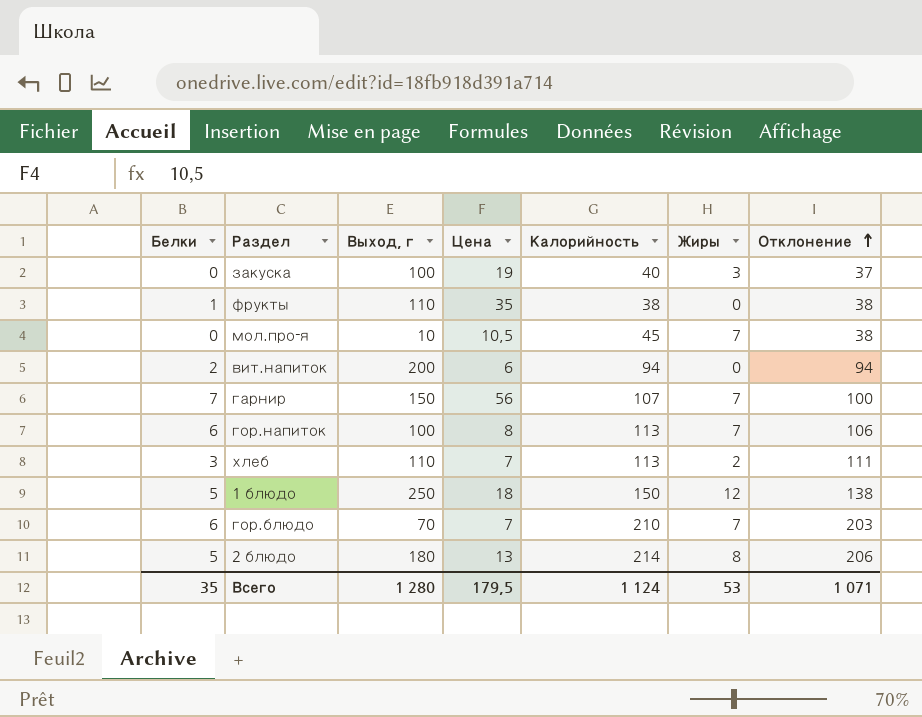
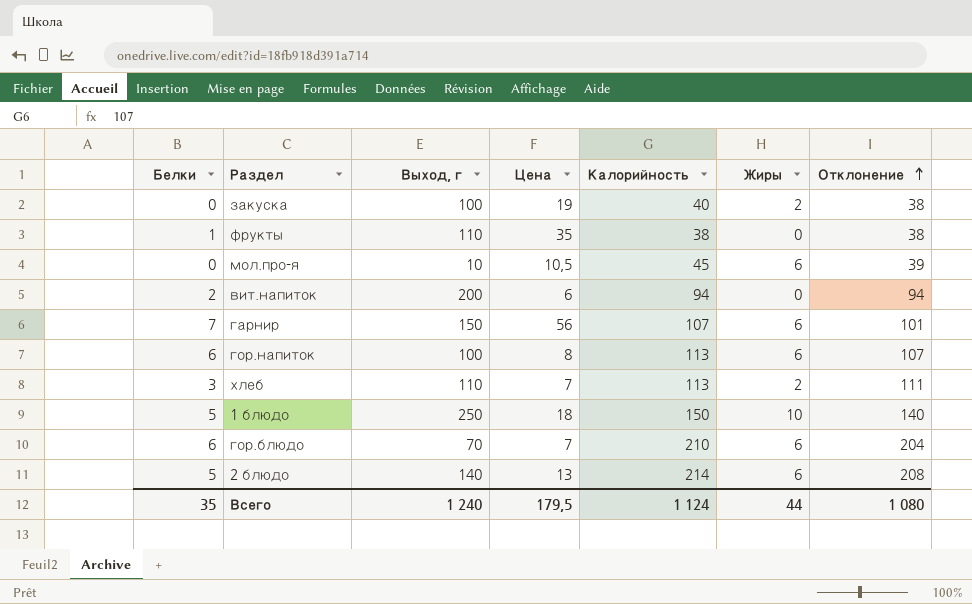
закуска | Жиры: 3 -> 2
закуска | Отклонение: 37 -> 38
мол.про-я | Жиры: 7 -> 6
мол.про-я | Отклонение: 38 -> 39
гарнир | Жиры: 7 -> 6
гарнир | Отклонение: 100 -> 101
гор.напиток | Жиры: 7 -> 6
гор.напиток | Отклонение: 106 -> 107
1 блюдо | Жиры: 12 -> 10
1 блюдо | Отклонение: 138 -> 140
гор.блюдо | Жиры: 7 -> 6
гор.блюдо | Отклонение: 203 -> 204
2 блюдо | Выход, г: 180 -> 140
2 блюдо | Жиры: 8 -> 6
2 блюдо | Отклонение: 206 -> 208
Всего | Выход, г: 1 280 -> 1 240
Всего | Жиры: 53 -> 44
Всего | Отклонение: 1 071 -> 1 080

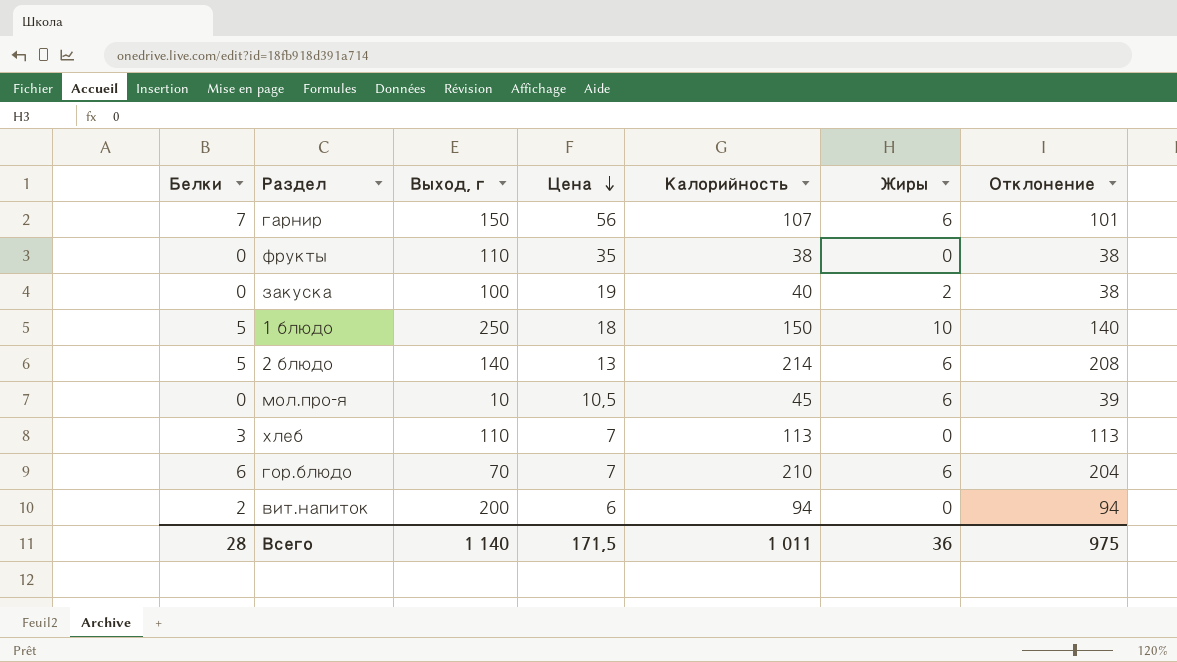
row order: Отклонение ascending -> Цена descending
row гор.напиток: 6 | 100 | 8 | 113 | 6 | 107 -> none
фрукты | Белки: 1 -> 0
хлеб | Жиры: 2 -> 0
хлеб | Отклонение: 111 -> 113
Всего | Белки: 35 -> 28
Всего | Выход, г: 1 240 -> 1 140
Всего | Цена: 179,5 -> 171,5
Всего | Калорийность: 1 124 -> 1 011
Всего | Жиры: 44 -> 36
Всего | Отклонение: 1 080 -> 975

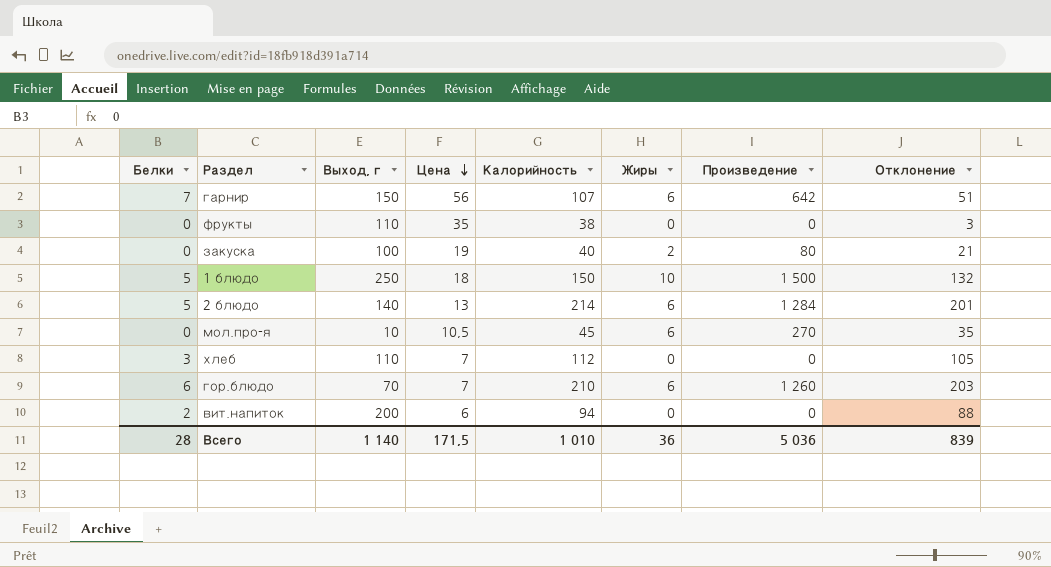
column Произведение | formula: none -> [Калорийность] * [Жиры]
column Отклонение | formula: [Калорийность] - [Жиры] -> [Калорийность] - [Цена]
хлеб | Калорийность: 113 -> 112
Всего | Калорийность: 1 011 -> 1 010
Всего | Отклонение: 975 -> 839

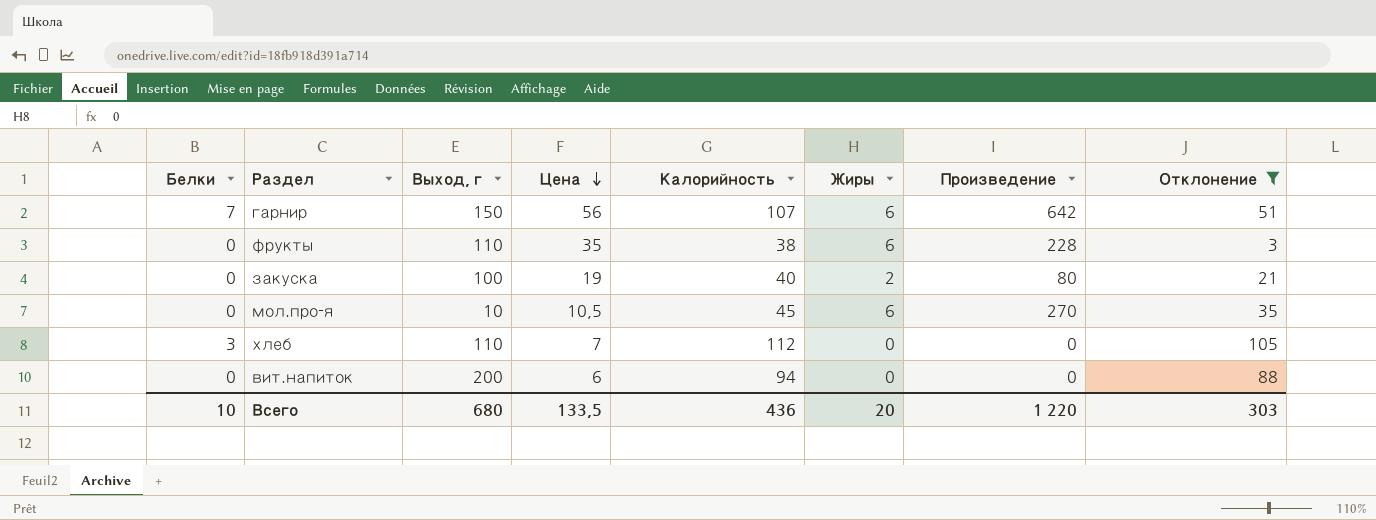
filter: none -> Отклонение <= 105
фрукты | Жиры: 0 -> 6
фрукты | Произведение: 0 -> 228
вит.напиток | Белки: 2 -> 0
Всего | Белки: 28 -> 10
Всего | Выход, г: 1 140 -> 680
Всего | Цена: 171,5 -> 133,5
Всего | Калорийность: 1 010 -> 436
Всего | Жиры: 36 -> 20
Всего | Произведение: 5 036 -> 1 220
Всего | Отклонение: 839 -> 303

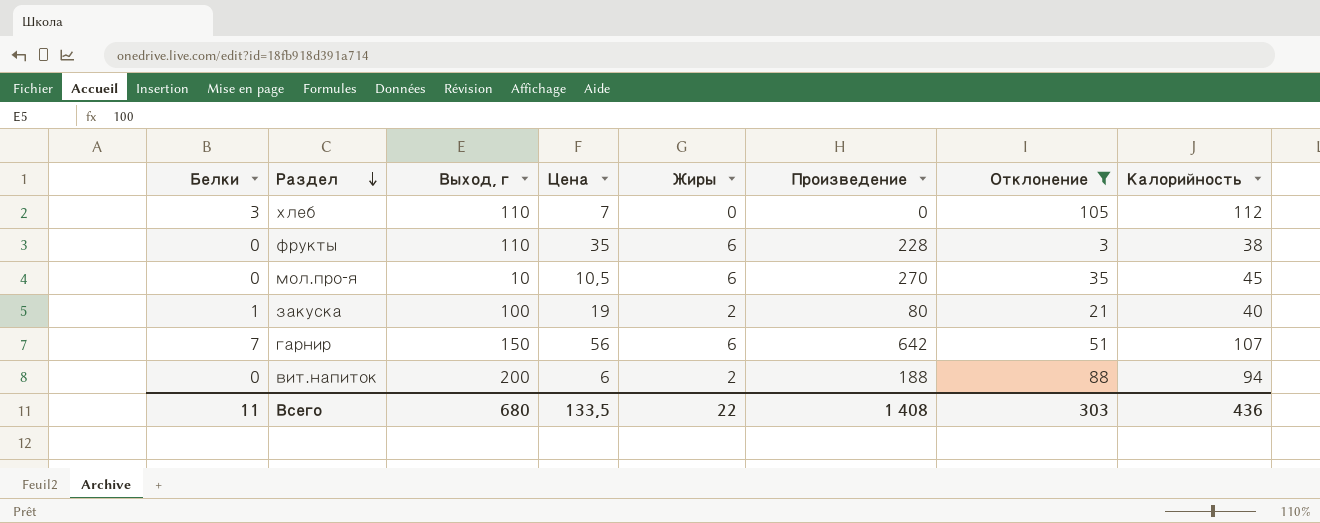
row order: Цена descending -> Раздел descending
column Калорийность | position: 5 -> 8
закуска | Белки: 0 -> 1
вит.напиток | Жиры: 0 -> 2
вит.напиток | Произведение: 0 -> 188
Всего | Белки: 10 -> 11
Всего | Жиры: 20 -> 22
Всего | Произведение: 1 220 -> 1 408

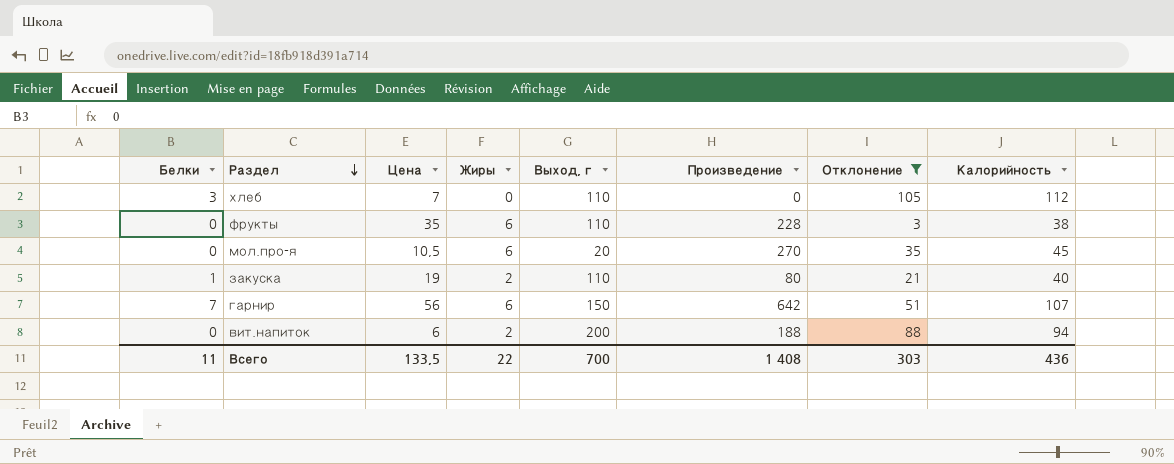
column Выход, г | position: 3 -> 5
мол.про-я | Выход, г: 10 -> 20
закуска | Выход, г: 100 -> 110
Всего | Выход, г: 680 -> 700

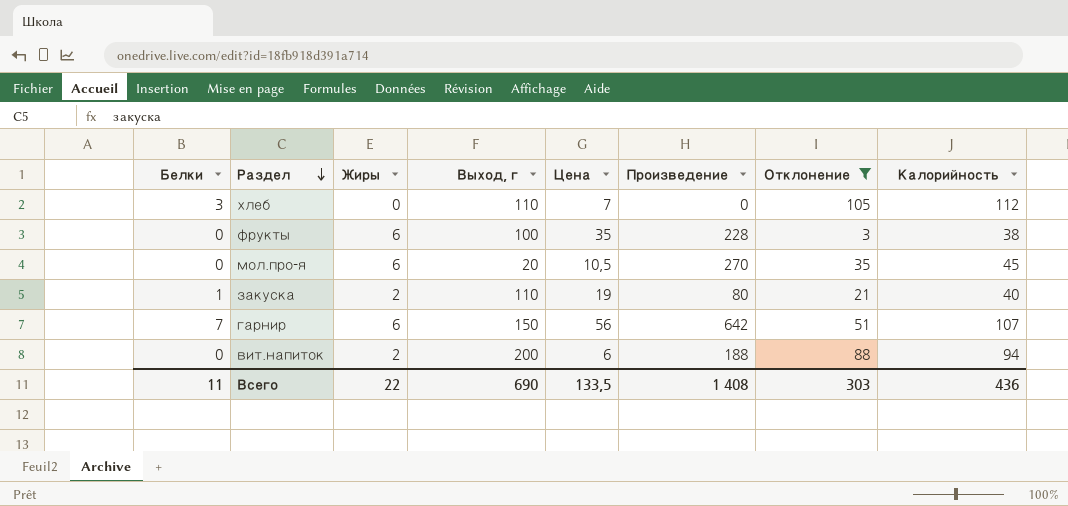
column Цена | position: 3 -> 5
фрукты | Выход, г: 110 -> 100
Всего | Выход, г: 700 -> 690

